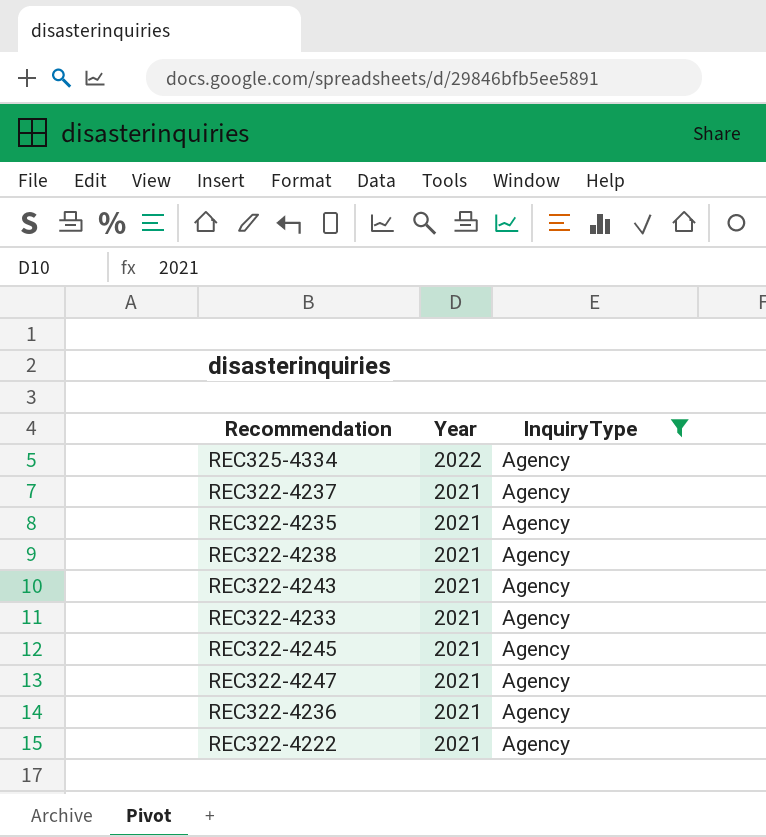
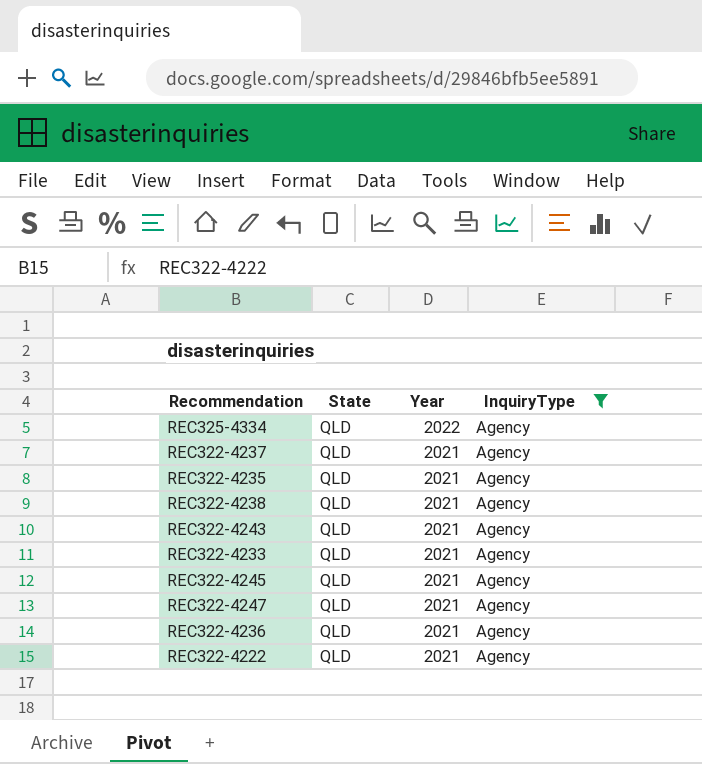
column State | position: none -> 2

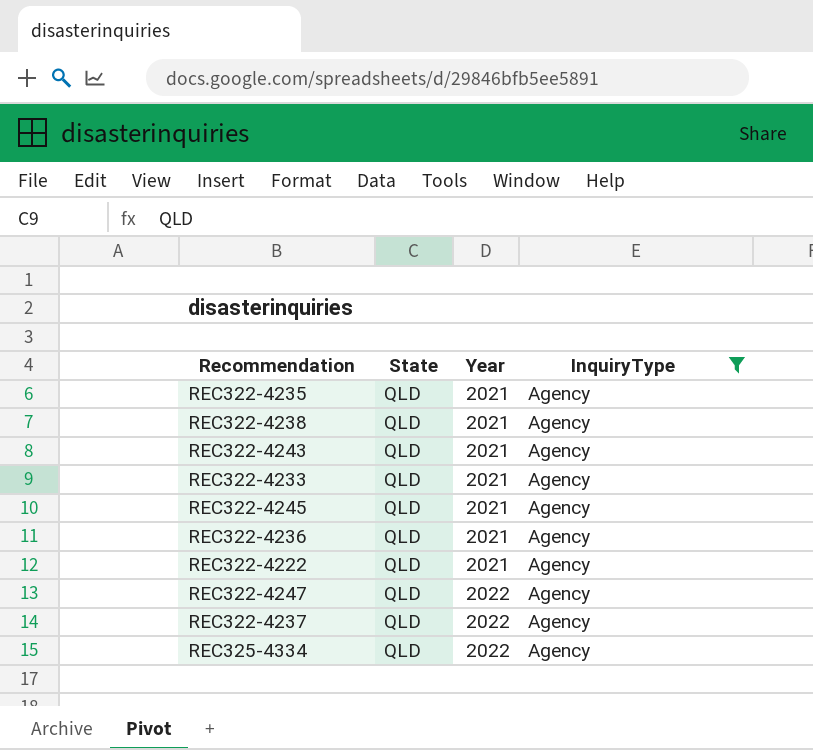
row order: Year descending -> Year ascending
REC322-4247 | Year: 2021 -> 2022
REC322-4237 | Year: 2021 -> 2022

